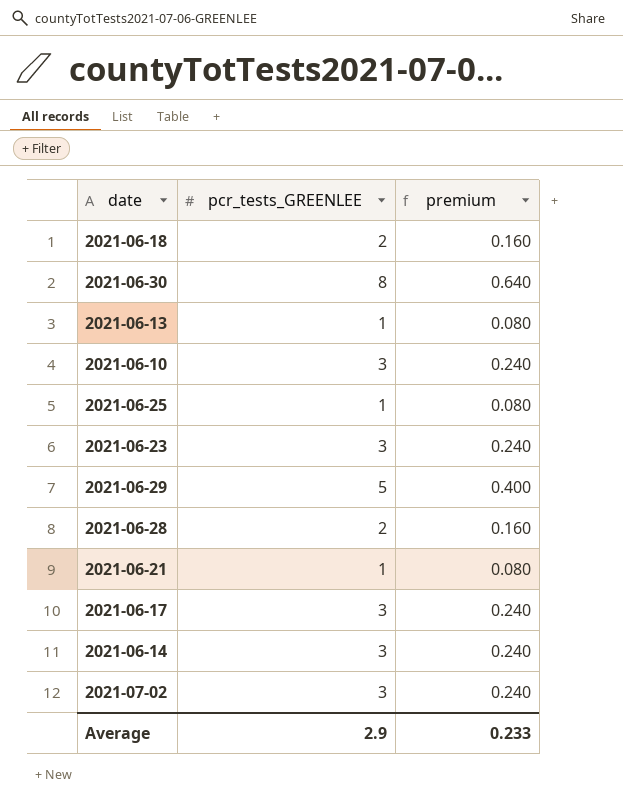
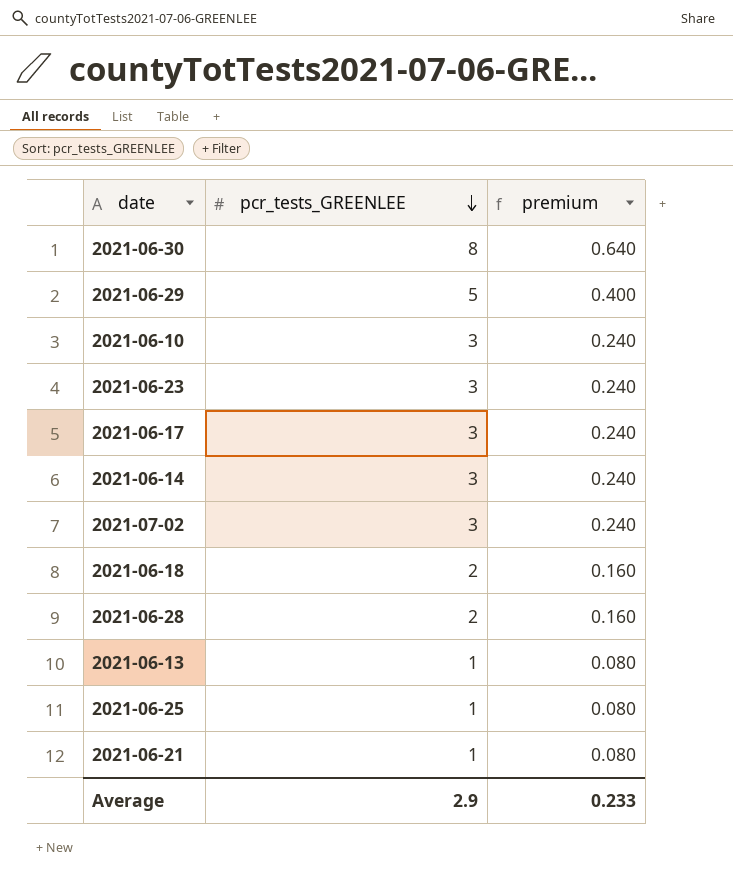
row order: none -> pcr_tests_GREENLEE descending

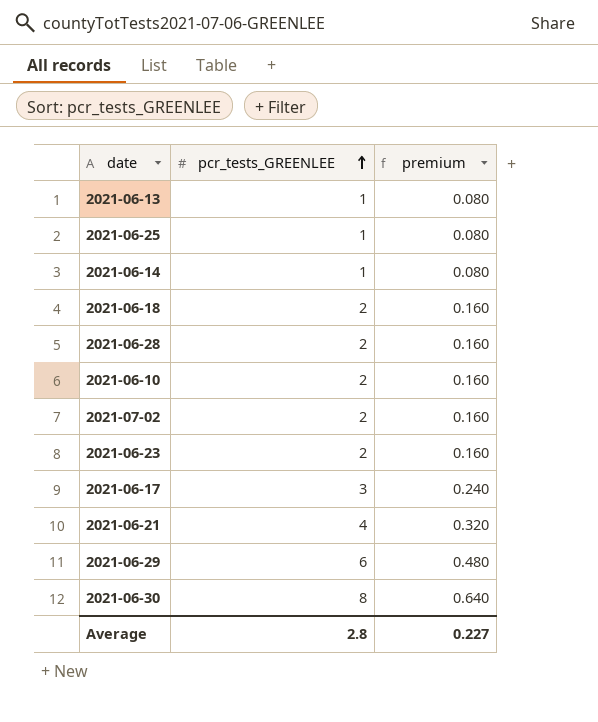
row order: pcr_tests_GREENLEE descending -> pcr_tests_GREENLEE ascending
2021-06-14 | pcr_tests_GREENLEE: 3 -> 1
2021-06-14 | premium: 0.240 -> 0.080
2021-06-10 | pcr_tests_GREENLEE: 3 -> 2
2021-06-10 | premium: 0.240 -> 0.160
2021-07-02 | pcr_tests_GREENLEE: 3 -> 2
2021-07-02 | premium: 0.240 -> 0.160
2021-06-23 | pcr_tests_GREENLEE: 3 -> 2
2021-06-23 | premium: 0.240 -> 0.160
2021-06-21 | pcr_tests_GREENLEE: 1 -> 4
2021-06-21 | premium: 0.080 -> 0.320
2021-06-29 | pcr_tests_GREENLEE: 5 -> 6
2021-06-29 | premium: 0.400 -> 0.480
Average | pcr_tests_GREENLEE: 2.9 -> 2.8
Average | premium: 0.233 -> 0.227

